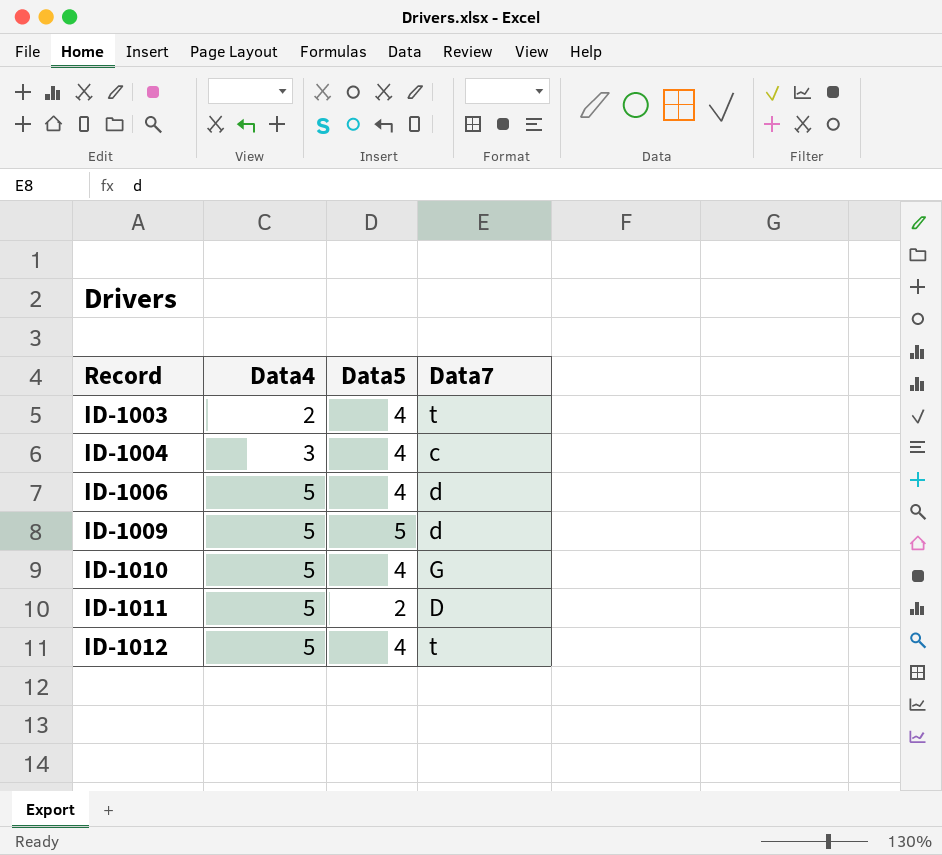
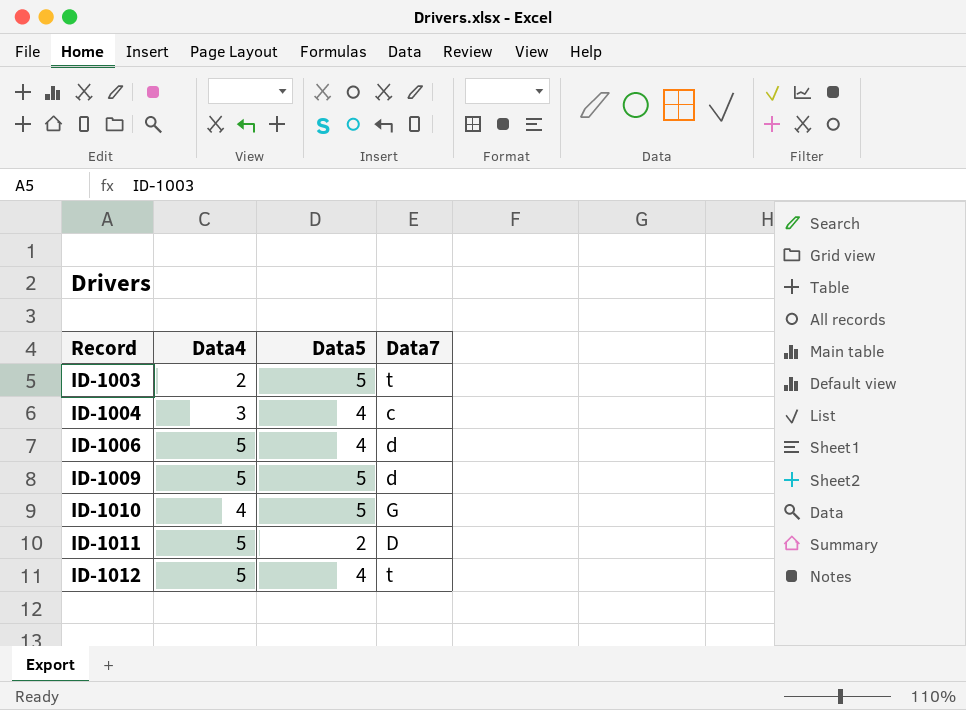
ID-1003 | Data5: 4 -> 5
ID-1010 | Data4: 5 -> 4
ID-1010 | Data5: 4 -> 5

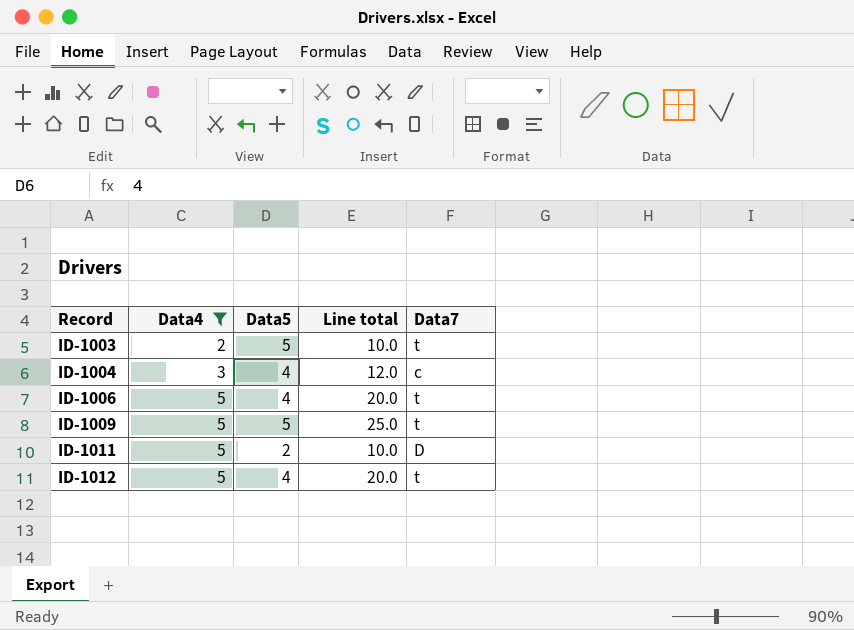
filter: none -> Data4 != 4
column Line total | formula: none -> [Data4] * [Data5]
ID-1006 | Data7: d -> t
ID-1009 | Data7: d -> t

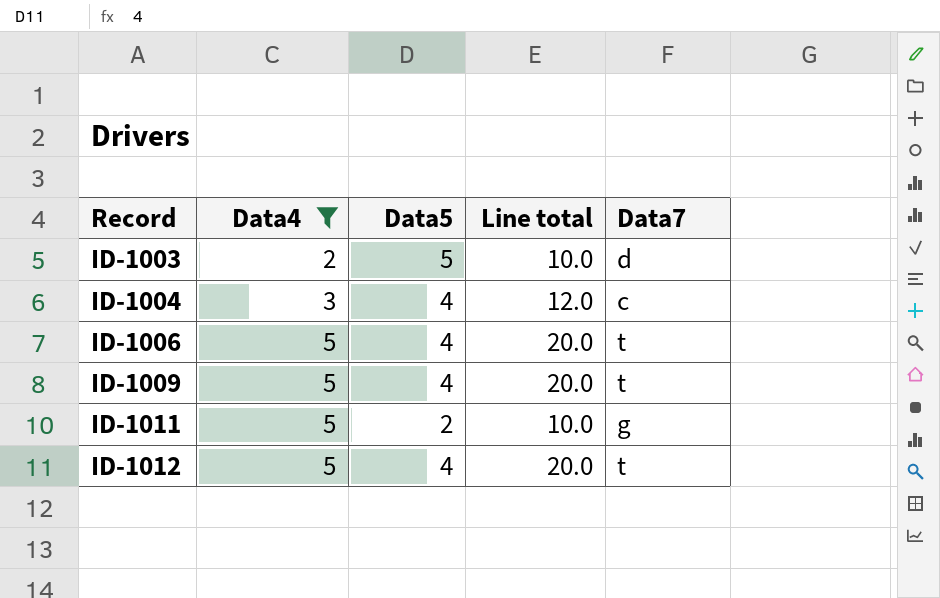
ID-1003 | Data7: t -> d
ID-1009 | Data5: 5 -> 4
ID-1009 | Line total: 25.0 -> 20.0
ID-1011 | Data7: D -> g

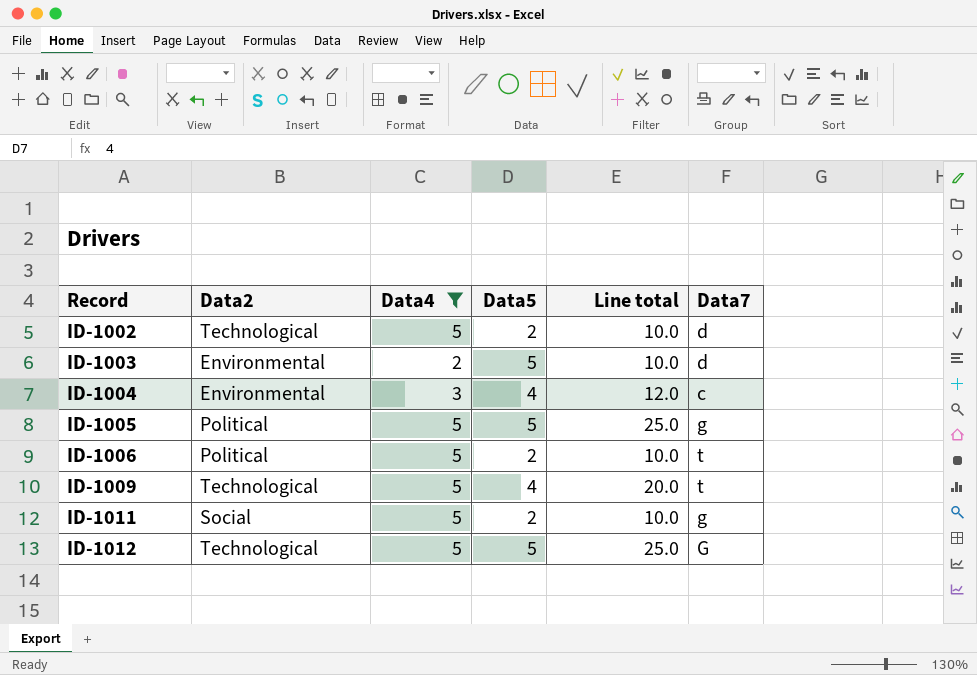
column Data2 | position: none -> 2
row ID-1002: none -> Technological | 5 | 2 | 10.0 | d
row ID-1005: none -> Political | 5 | 5 | 25.0 | g
ID-1006 | Data5: 4 -> 2
ID-1006 | Line total: 20.0 -> 10.0
ID-1012 | Data5: 4 -> 5
ID-1012 | Line total: 20.0 -> 25.0
ID-1012 | Data7: t -> G

